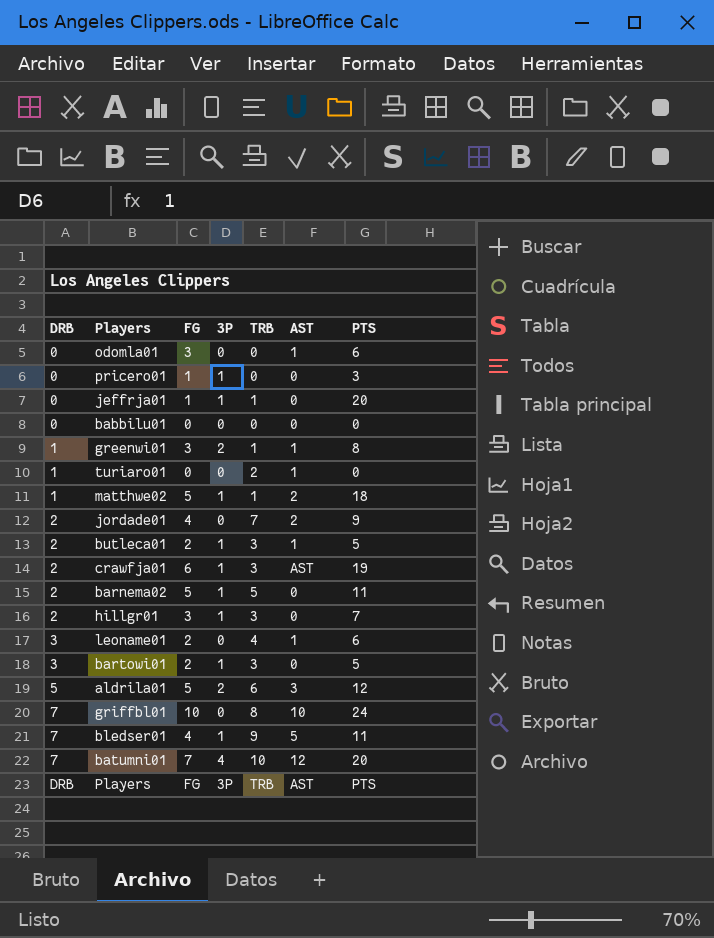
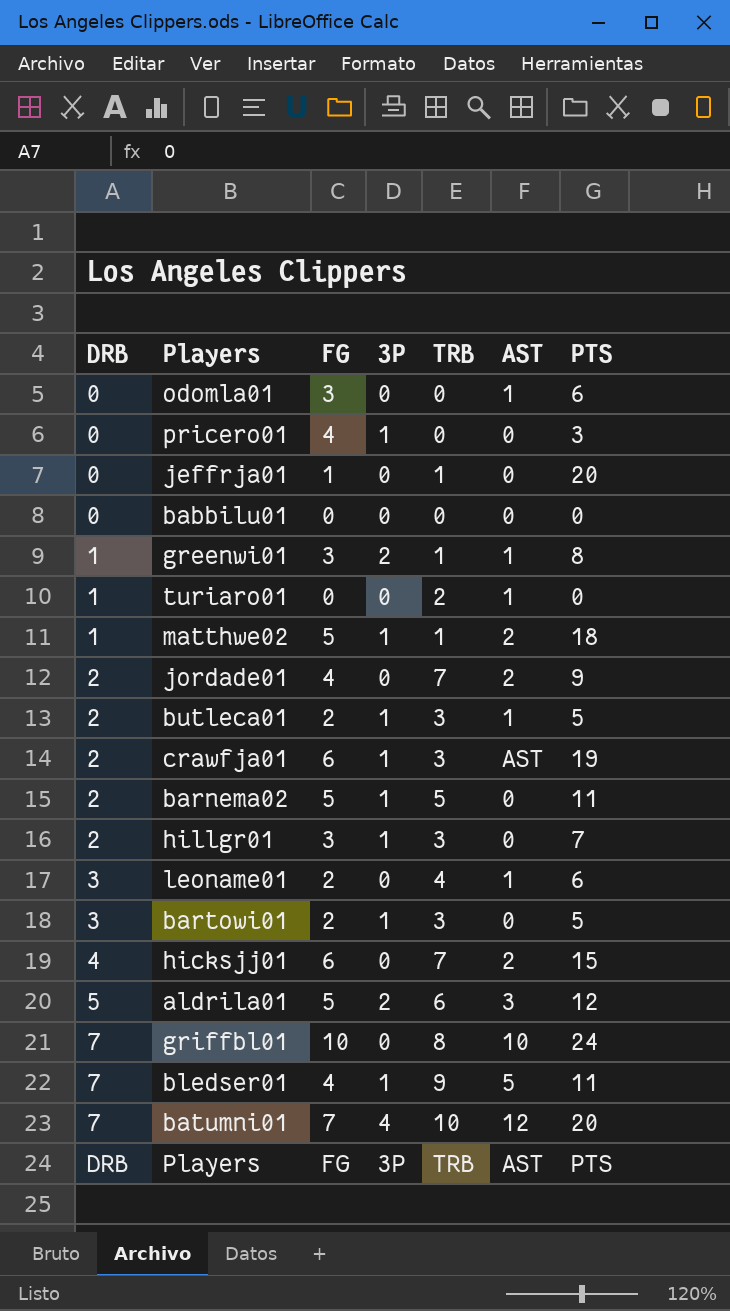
pricero01 | FG: 1 -> 4
jeffrja01 | 3P: 1 -> 0
row hicksjj01: none -> 4 | 6 | 0 | 7 | 2 | 15

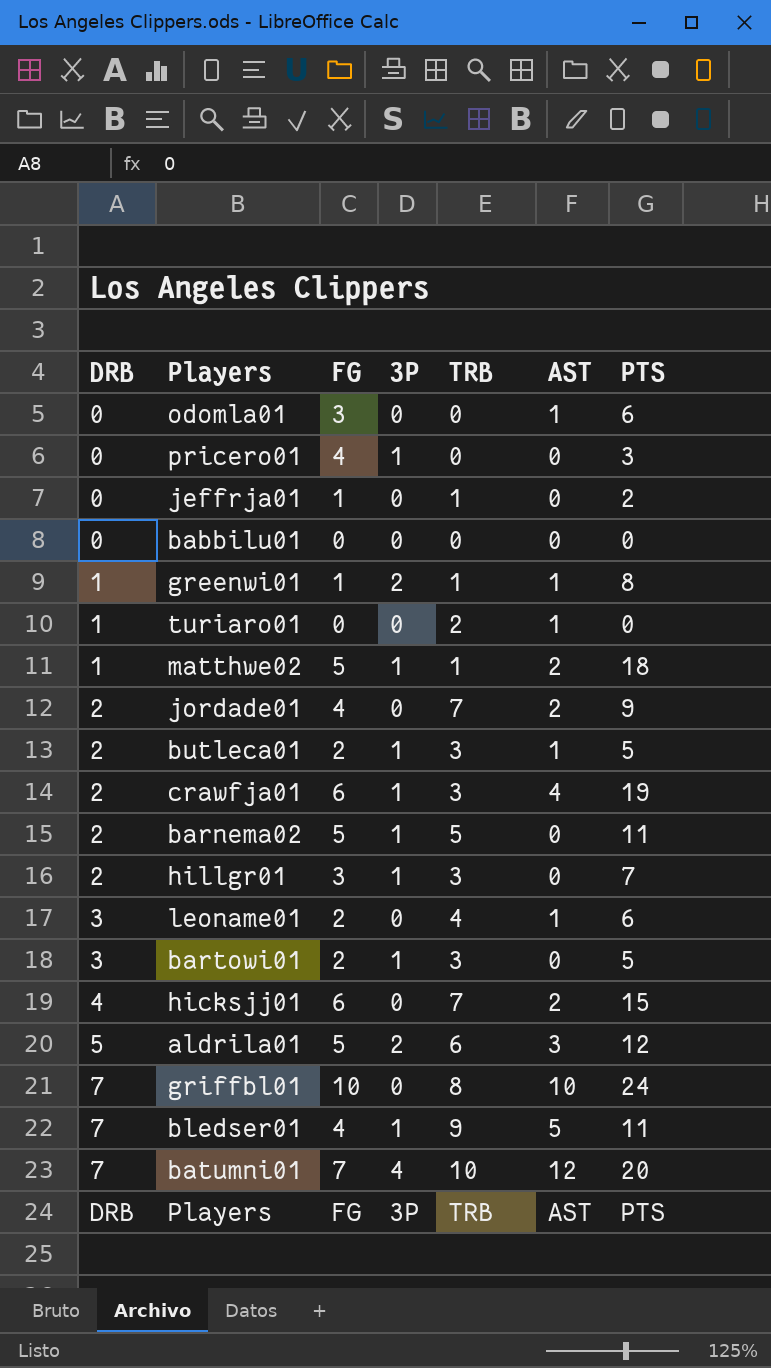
jeffrja01 | PTS: 20 -> 2
greenwi01 | FG: 3 -> 1
crawfja01 | AST: AST -> 4

